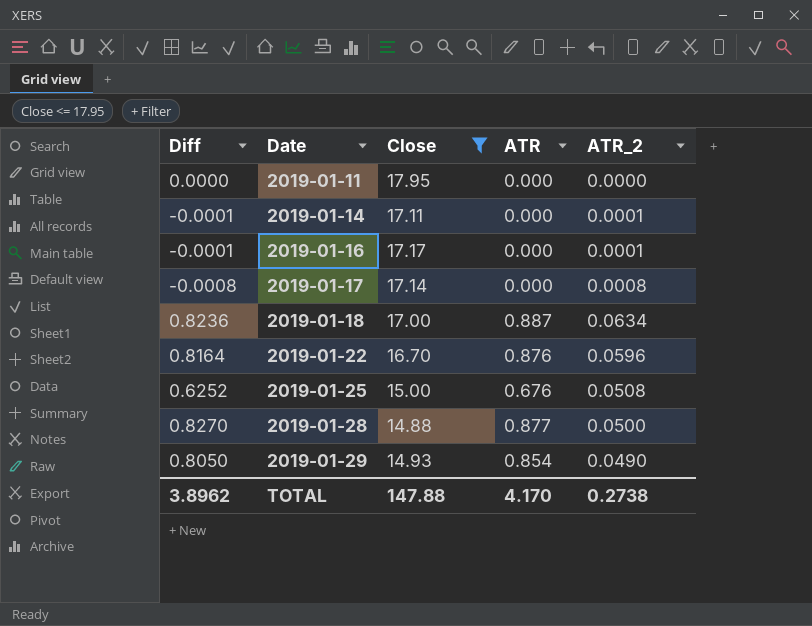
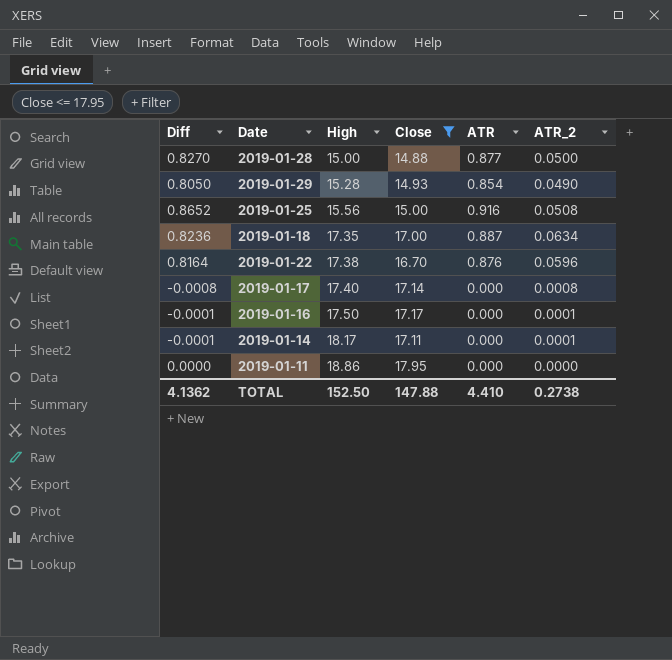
row order: Date ascending -> High ascending
column High | position: none -> 3
2019-01-25 | Diff: 0.6252 -> 0.8652
2019-01-25 | ATR: 0.676 -> 0.916
TOTAL | Diff: 3.8962 -> 4.1362
TOTAL | ATR: 4.170 -> 4.410

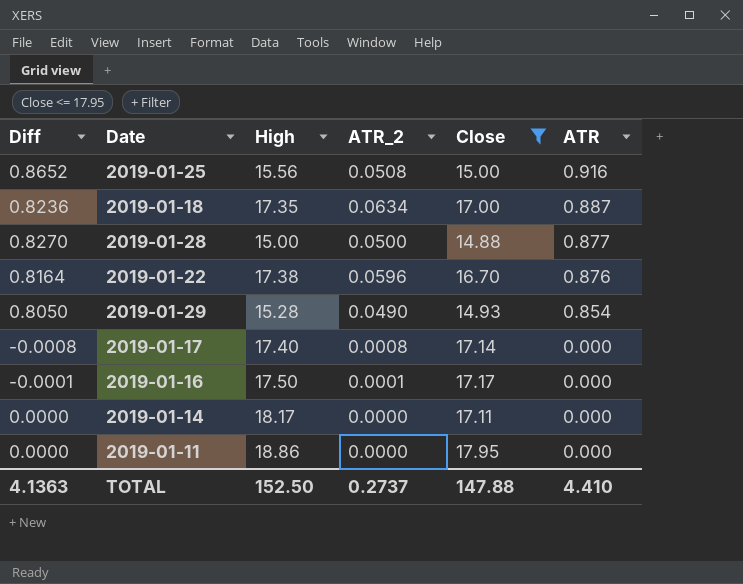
row order: High ascending -> ATR descending
column ATR_2 | position: 6 -> 4
2019-01-14 | Diff: -0.0001 -> 0.0000
2019-01-14 | ATR_2: 0.0001 -> 0.0000
TOTAL | Diff: 4.1362 -> 4.1363
TOTAL | ATR_2: 0.2738 -> 0.2737

